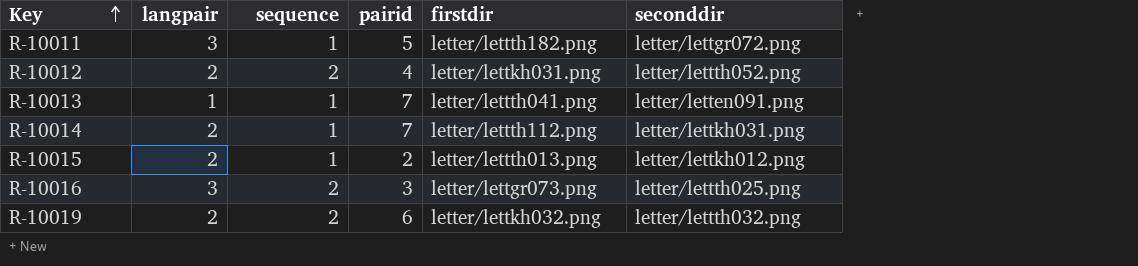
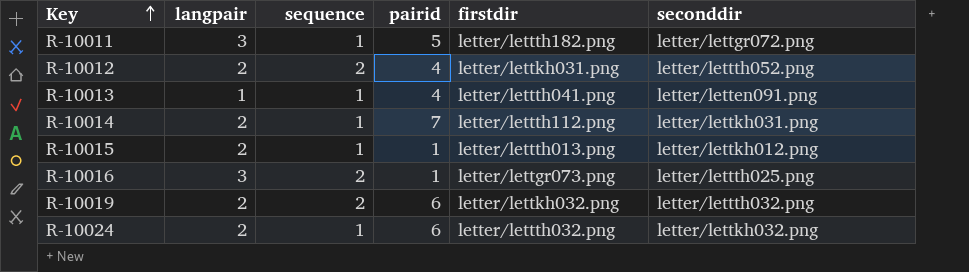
R-10013 | pairid: 7 -> 4
R-10015 | pairid: 2 -> 1
R-10016 | pairid: 3 -> 1
row R-10024: none -> 2 | 1 | 6 | letter/lettth032.png | letter/lettkh032.png

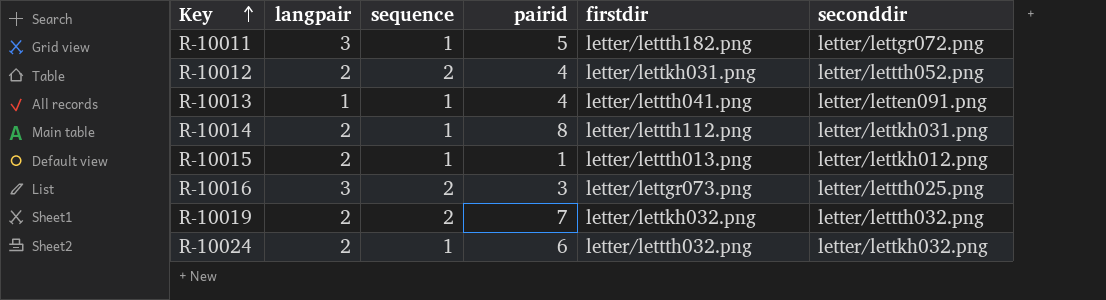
R-10014 | pairid: 7 -> 8
R-10016 | pairid: 1 -> 3
R-10019 | pairid: 6 -> 7

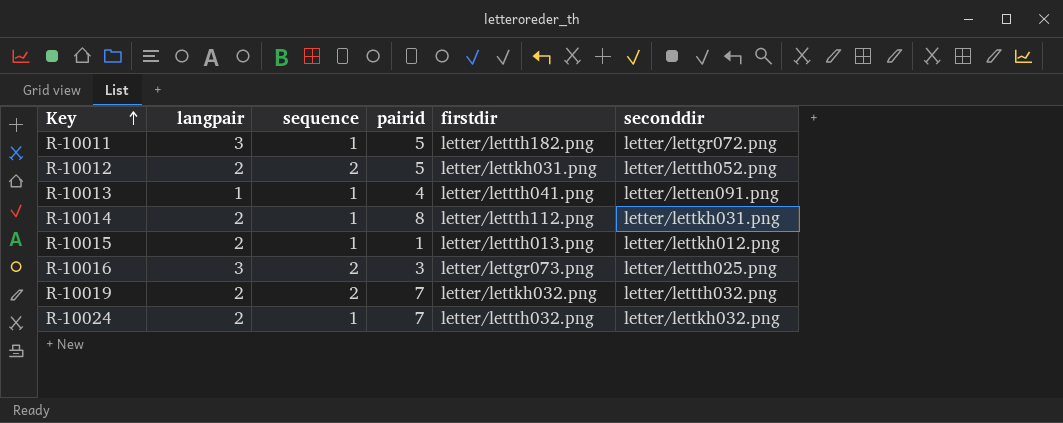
R-10012 | pairid: 4 -> 5
R-10024 | pairid: 6 -> 7

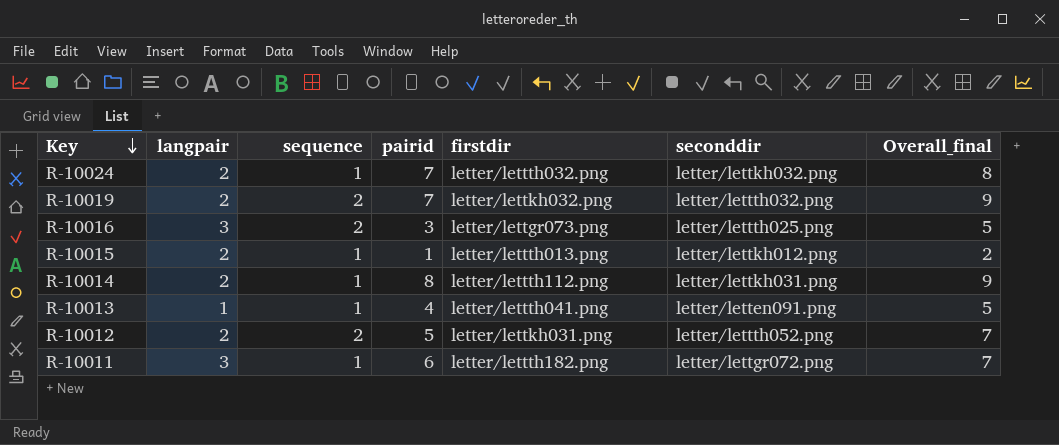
row order: Key ascending -> Key descending
column Overall_final | formula: none -> [sequence] + [pairid]
R-10011 | pairid: 5 -> 6

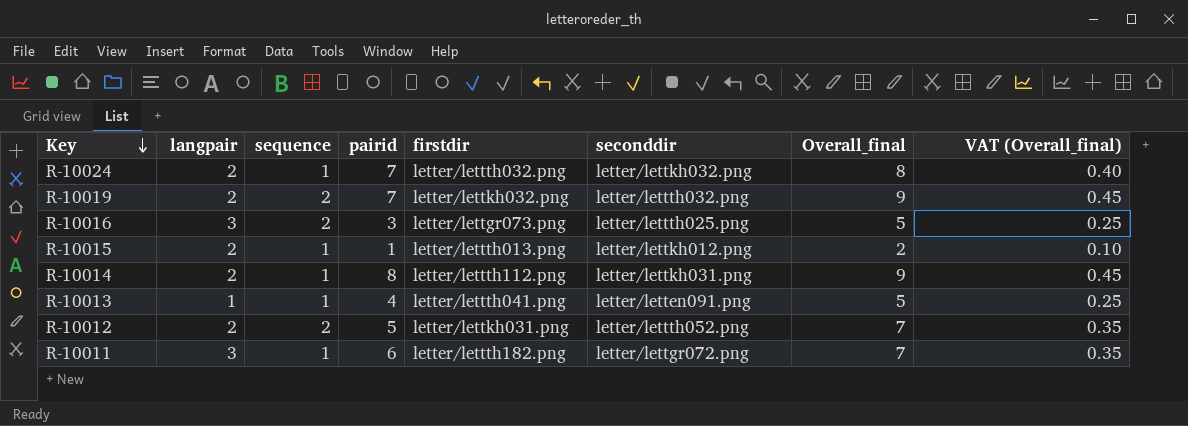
column VAT (Overall_final) | formula: none -> [Overall_final] * 0.05

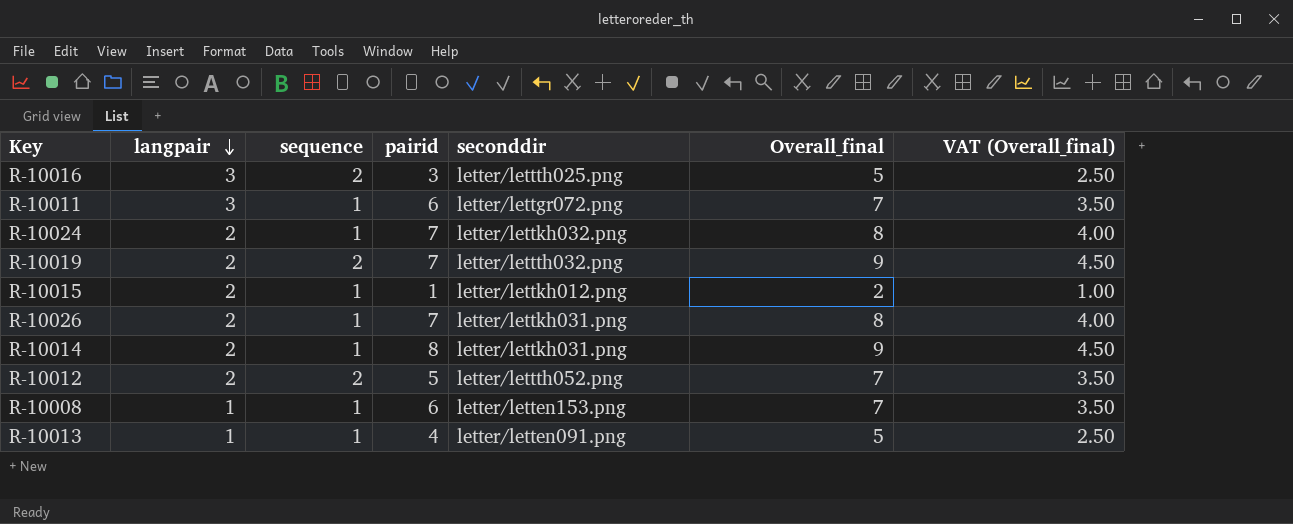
row order: Key descending -> langpair descending
column firstdir | position: 5 -> none
column VAT (Overall_final) | formula: [Overall_final] * 0.05 -> [Overall_final] * 0.5
row R-10026: none -> 2 | 1 | 7 | letter/lettkh031.png | 8 | 4.00
row R-10008: none -> 1 | 1 | 6 | letter/letten153.png | 7 | 3.50

